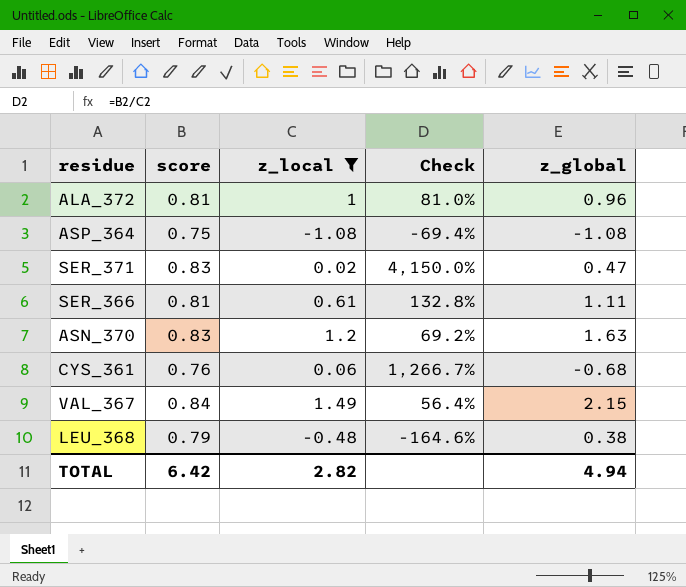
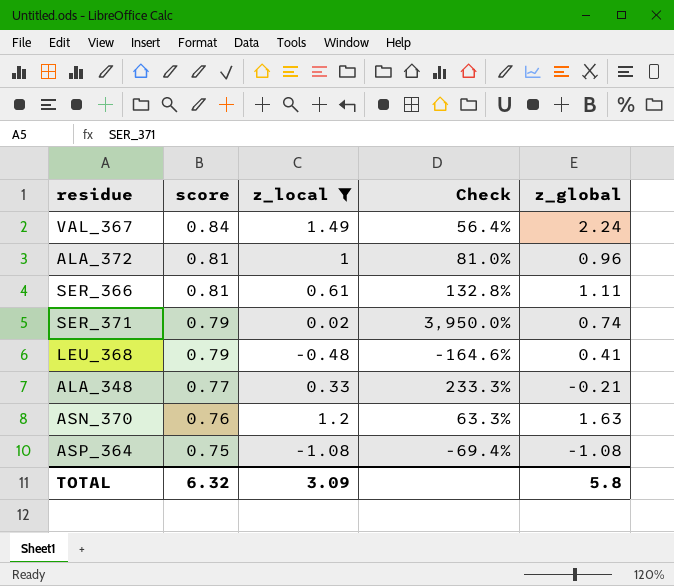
row order: none -> score descending
row CYS_361: 0.76 | 0.06 | 1,266.7% | -0.68 -> none
VAL_367 | z_global: 2.15 -> 2.24
SER_371 | score: 0.83 -> 0.79
SER_371 | Check: 4,150.0% -> 3,950.0%
SER_371 | z_global: 0.47 -> 0.74
LEU_368 | z_global: 0.38 -> 0.41
row ALA_348: none -> 0.77 | 0.33 | 233.3% | -0.21
ASN_370 | score: 0.83 -> 0.76
ASN_370 | Check: 69.2% -> 63.3%
TOTAL | score: 6.42 -> 6.32
TOTAL | z_local: 2.82 -> 3.09
TOTAL | z_global: 4.94 -> 5.8

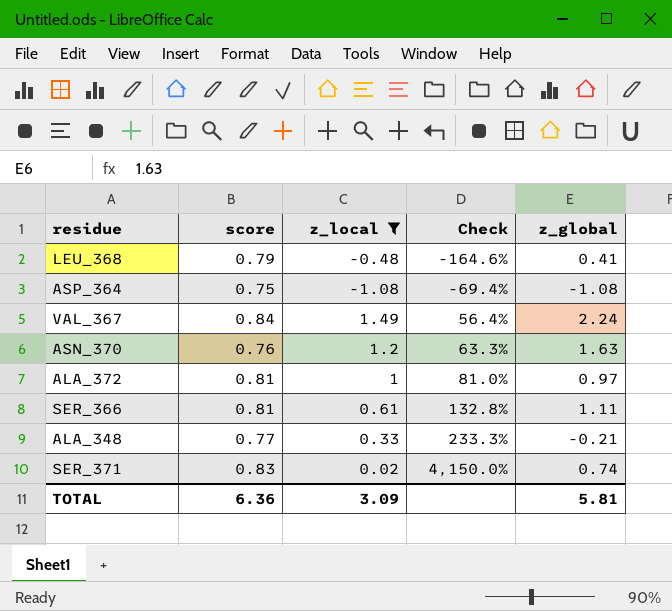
row order: score descending -> Check ascending
ALA_372 | z_global: 0.96 -> 0.97
SER_371 | score: 0.79 -> 0.83
SER_371 | Check: 3,950.0% -> 4,150.0%
TOTAL | score: 6.32 -> 6.36
TOTAL | z_global: 5.8 -> 5.81

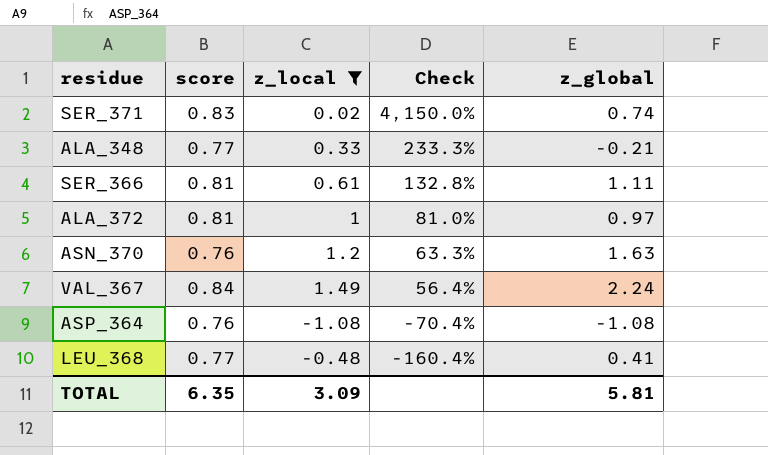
row order: Check ascending -> Check descending
ASP_364 | score: 0.75 -> 0.76
ASP_364 | Check: -69.4% -> -70.4%
LEU_368 | score: 0.79 -> 0.77
LEU_368 | Check: -164.6% -> -160.4%
TOTAL | score: 6.36 -> 6.35

